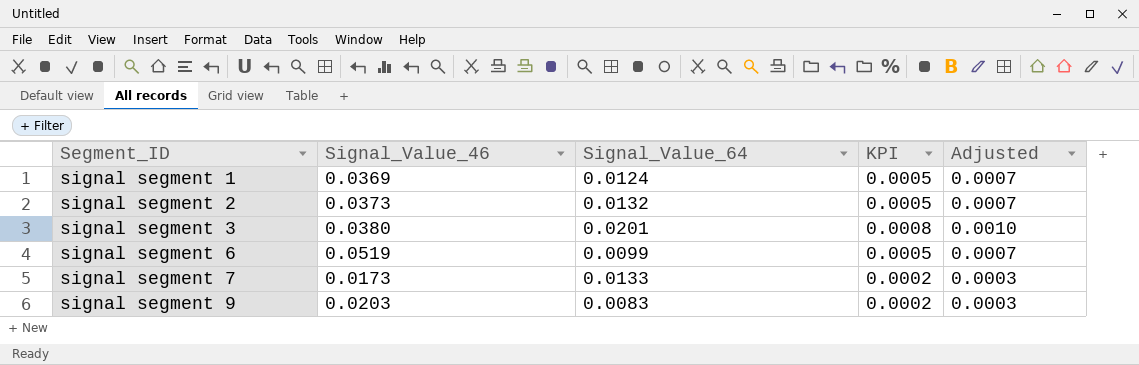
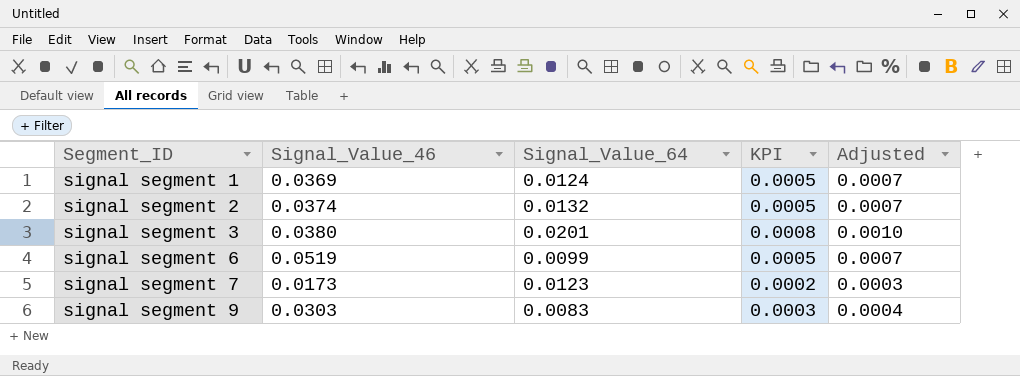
signal segment 2 | Signal_Value_46: 0.0373 -> 0.0374
signal segment 7 | Signal_Value_64: 0.0133 -> 0.0123
signal segment 9 | Signal_Value_46: 0.0203 -> 0.0303
signal segment 9 | KPI: 0.0002 -> 0.0003
signal segment 9 | Adjusted: 0.0003 -> 0.0004

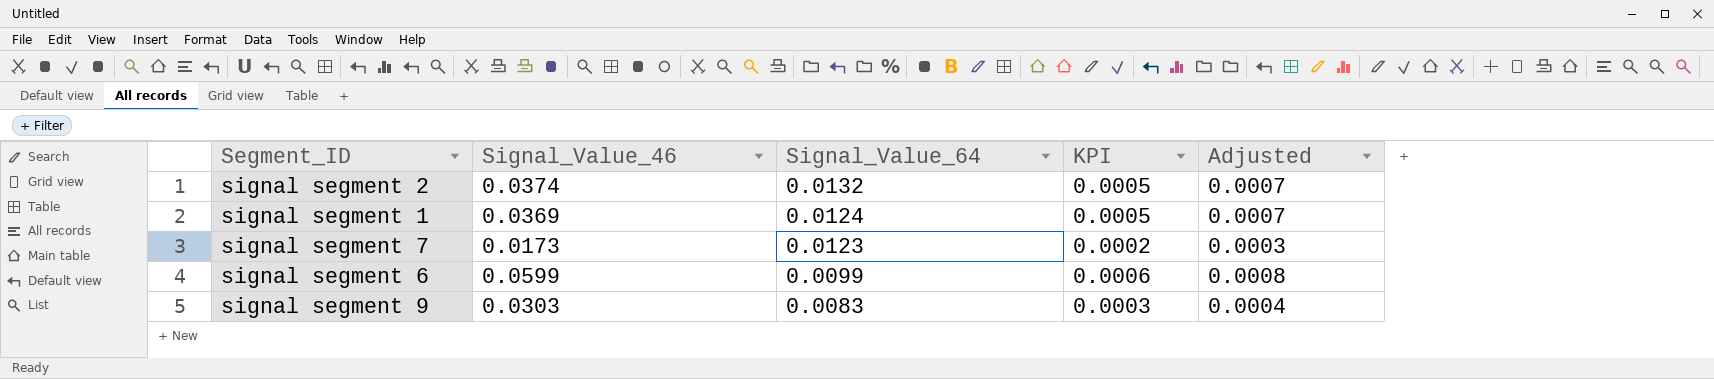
row order: Segment_ID ascending -> Signal_Value_64 descending
row signal segment 3: 0.0380 | 0.0201 | 0.0008 | 0.0010 -> none
signal segment 6 | Signal_Value_46: 0.0519 -> 0.0599
signal segment 6 | KPI: 0.0005 -> 0.0006
signal segment 6 | Adjusted: 0.0007 -> 0.0008

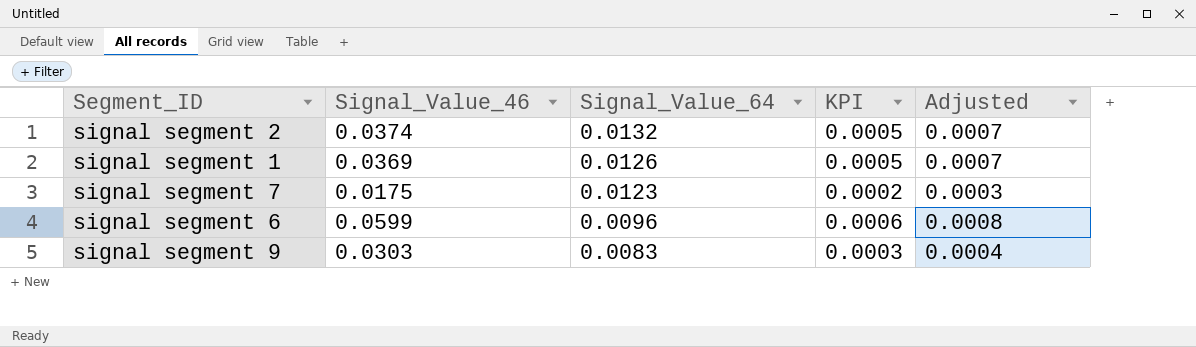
signal segment 1 | Signal_Value_64: 0.0124 -> 0.0126
signal segment 7 | Signal_Value_46: 0.0173 -> 0.0175
signal segment 6 | Signal_Value_64: 0.0099 -> 0.0096

